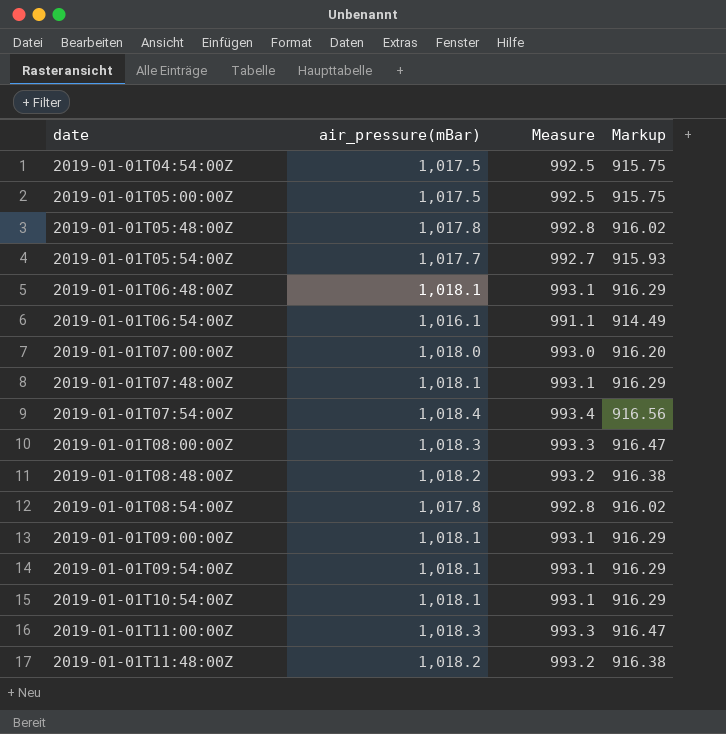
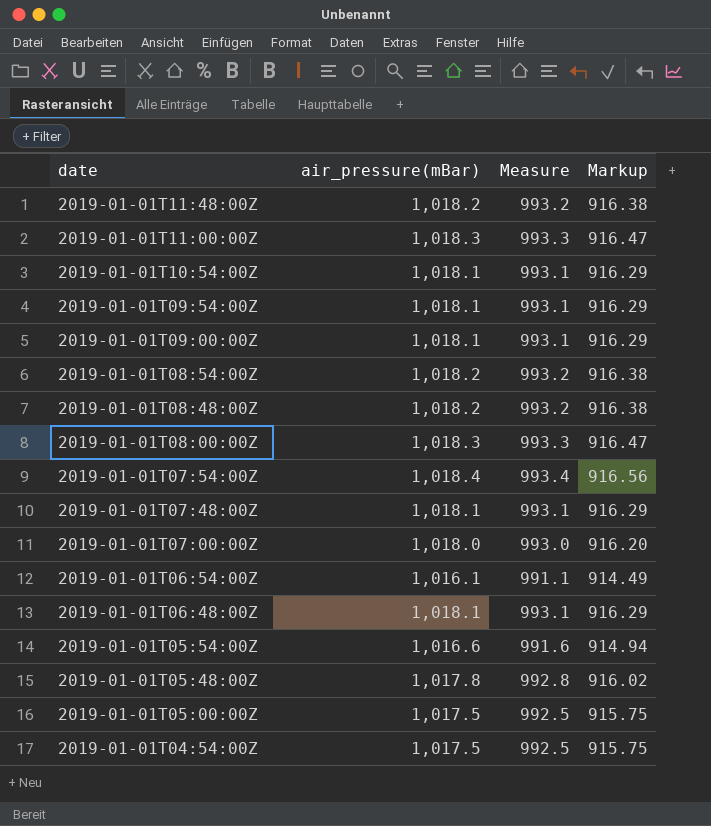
row order: date ascending -> date descending
2019-01-01T08:54:00Z | air_pressure(mBar): 1,017.8 -> 1,018.2
2019-01-01T08:54:00Z | Measure: 992.8 -> 993.2
2019-01-01T08:54:00Z | Markup: 916.02 -> 916.38
2019-01-01T05:54:00Z | air_pressure(mBar): 1,017.7 -> 1,016.6
2019-01-01T05:54:00Z | Measure: 992.7 -> 991.6
2019-01-01T05:54:00Z | Markup: 915.93 -> 914.94

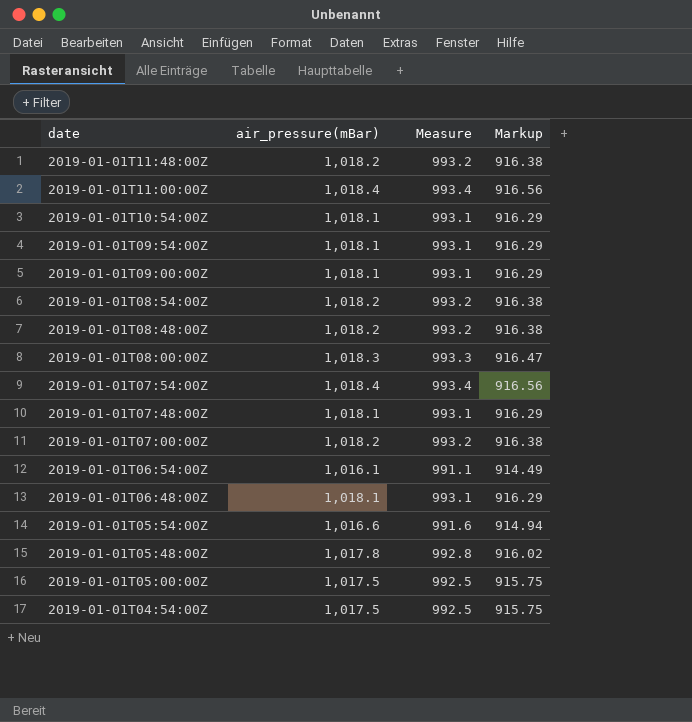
2019-01-01T11:00:00Z | air_pressure(mBar): 1,018.3 -> 1,018.4
2019-01-01T11:00:00Z | Measure: 993.3 -> 993.4
2019-01-01T11:00:00Z | Markup: 916.47 -> 916.56
2019-01-01T07:00:00Z | air_pressure(mBar): 1,018.0 -> 1,018.2
2019-01-01T07:00:00Z | Measure: 993.0 -> 993.2
2019-01-01T07:00:00Z | Markup: 916.20 -> 916.38

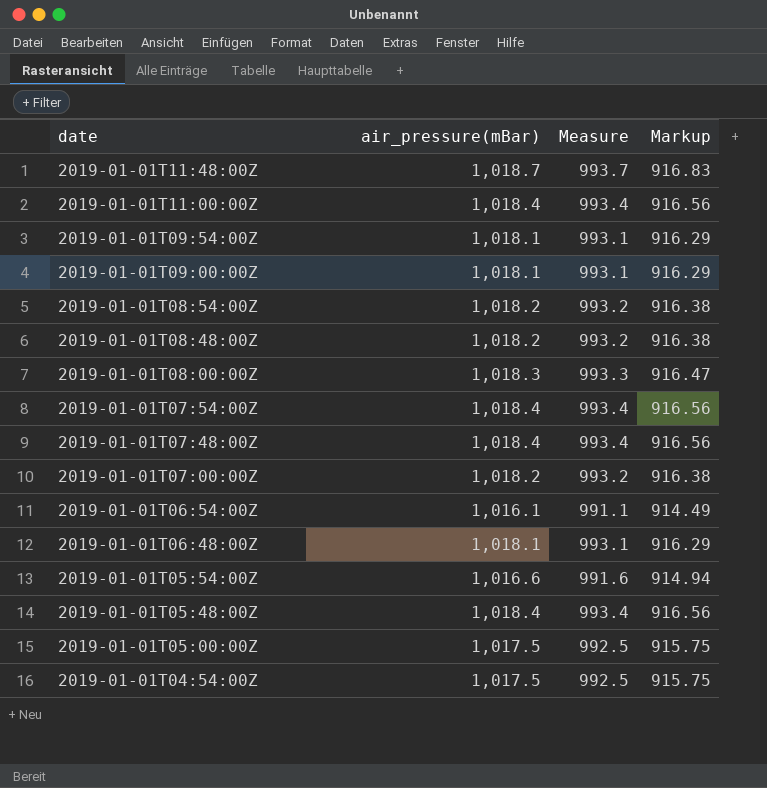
row 2019-01-01T10:54:00Z: 1,018.1 | 993.1 | 916.29 -> none
2019-01-01T11:48:00Z | air_pressure(mBar): 1,018.2 -> 1,018.7
2019-01-01T11:48:00Z | Measure: 993.2 -> 993.7
2019-01-01T11:48:00Z | Markup: 916.38 -> 916.83
2019-01-01T07:48:00Z | air_pressure(mBar): 1,018.1 -> 1,018.4
2019-01-01T07:48:00Z | Measure: 993.1 -> 993.4
2019-01-01T07:48:00Z | Markup: 916.29 -> 916.56
2019-01-01T05:48:00Z | air_pressure(mBar): 1,017.8 -> 1,018.4
2019-01-01T05:48:00Z | Measure: 992.8 -> 993.4
2019-01-01T05:48:00Z | Markup: 916.02 -> 916.56

